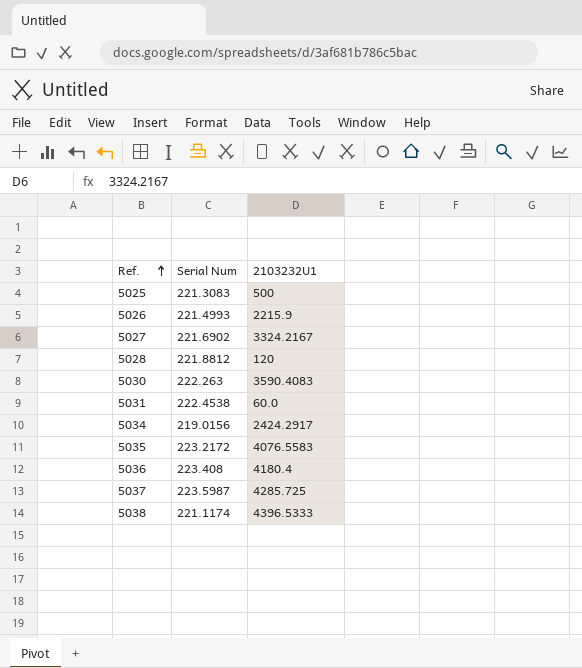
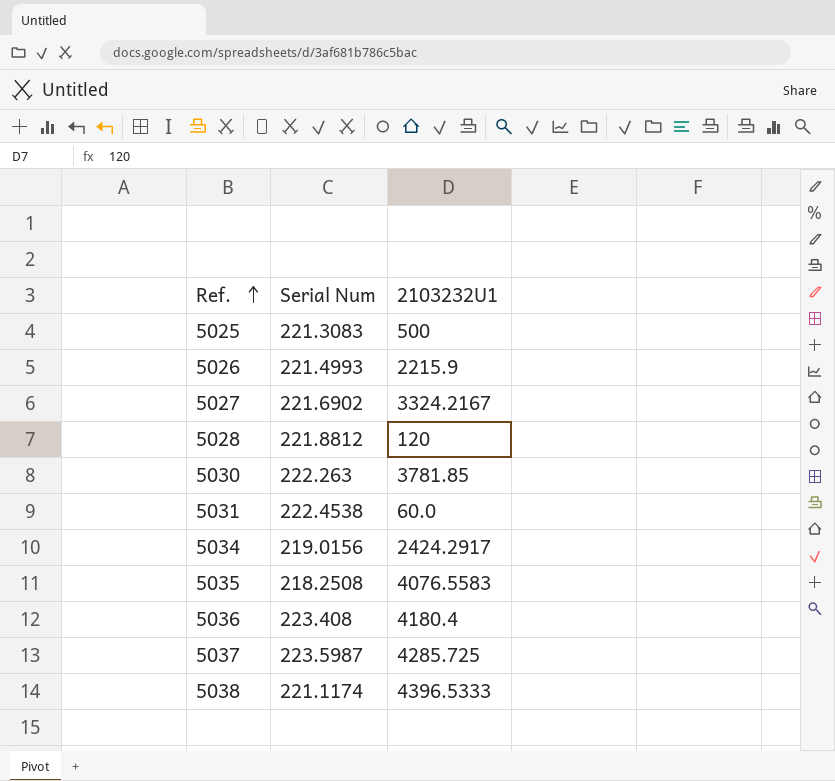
5030 | 2103232U1: 3590.4083 -> 3781.85
5035 | Serial Num: 223.2172 -> 218.2508

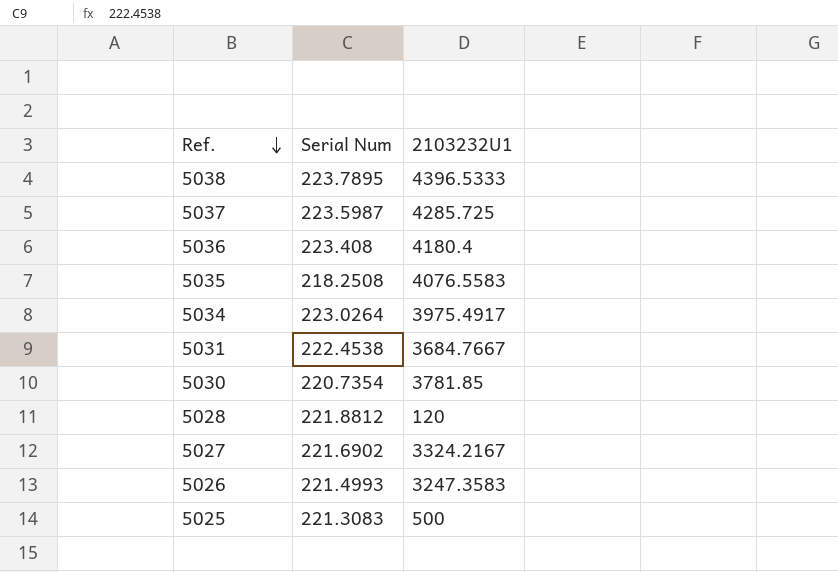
row order: Ref. ascending -> Ref. descending
5038 | Serial Num: 221.1174 -> 223.7895
5034 | Serial Num: 219.0156 -> 223.0264
5034 | 2103232U1: 2424.2917 -> 3975.4917
5031 | 2103232U1: 60.0 -> 3684.7667
5030 | Serial Num: 222.263 -> 220.7354
5026 | 2103232U1: 2215.9 -> 3247.3583

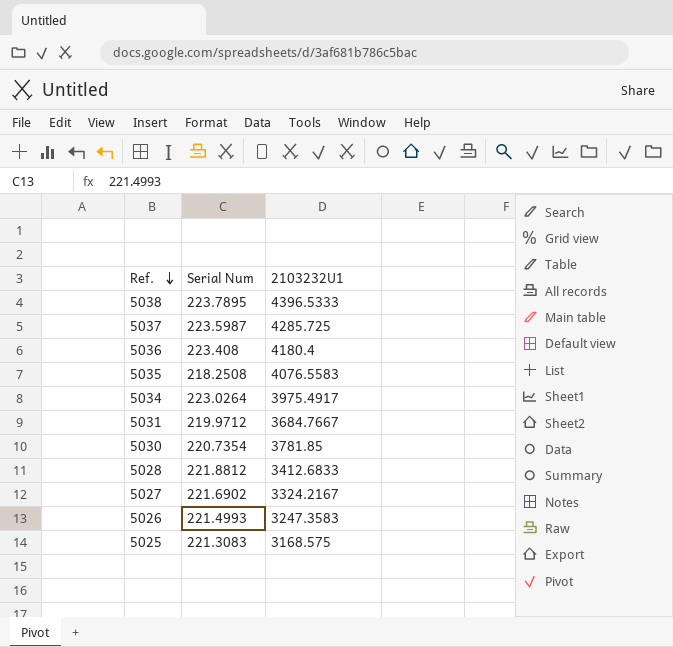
5031 | Serial Num: 222.4538 -> 219.9712
5028 | 2103232U1: 120 -> 3412.6833
5025 | 2103232U1: 500 -> 3168.575

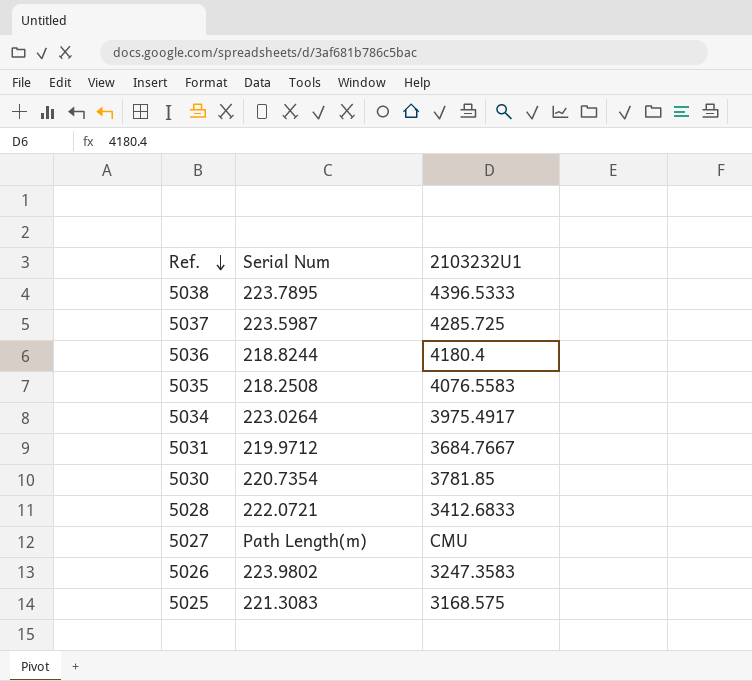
5036 | Serial Num: 223.408 -> 218.8244
5028 | Serial Num: 221.8812 -> 222.0721
5027 | Serial Num: 221.6902 -> Path Length(m)
5027 | 2103232U1: 3324.2167 -> CMU
5026 | Serial Num: 221.4993 -> 223.9802

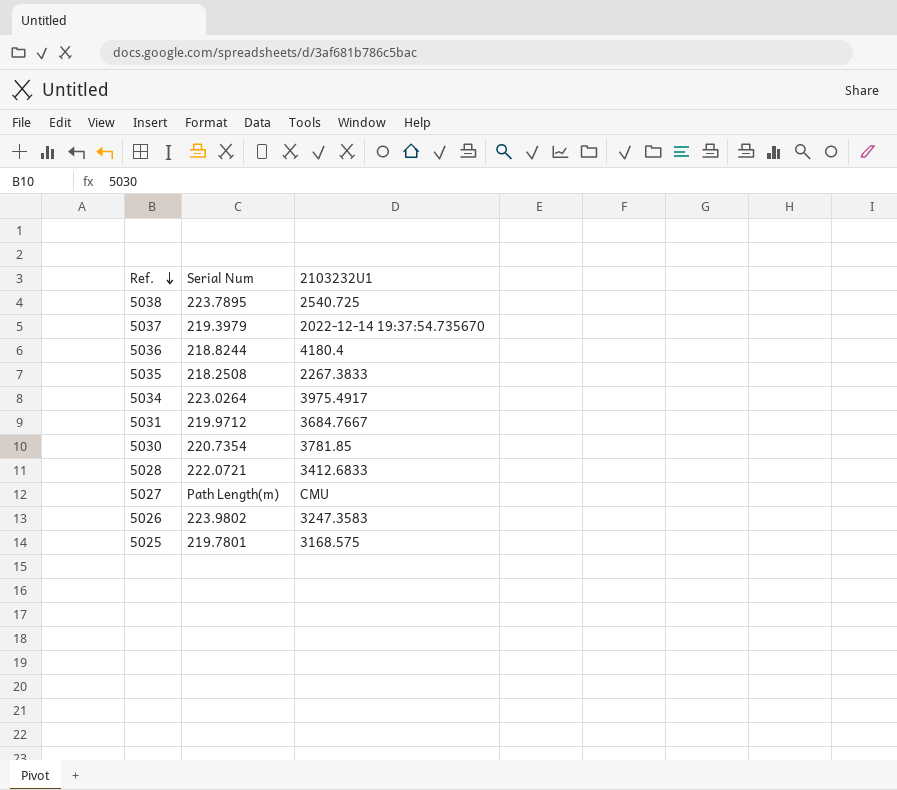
5038 | 2103232U1: 4396.5333 -> 2540.725
5037 | Serial Num: 223.5987 -> 219.3979
5037 | 2103232U1: 4285.725 -> 2022-12-14 19:37:54.735670
5035 | 2103232U1: 4076.5583 -> 2267.3833
5025 | Serial Num: 221.3083 -> 219.7801

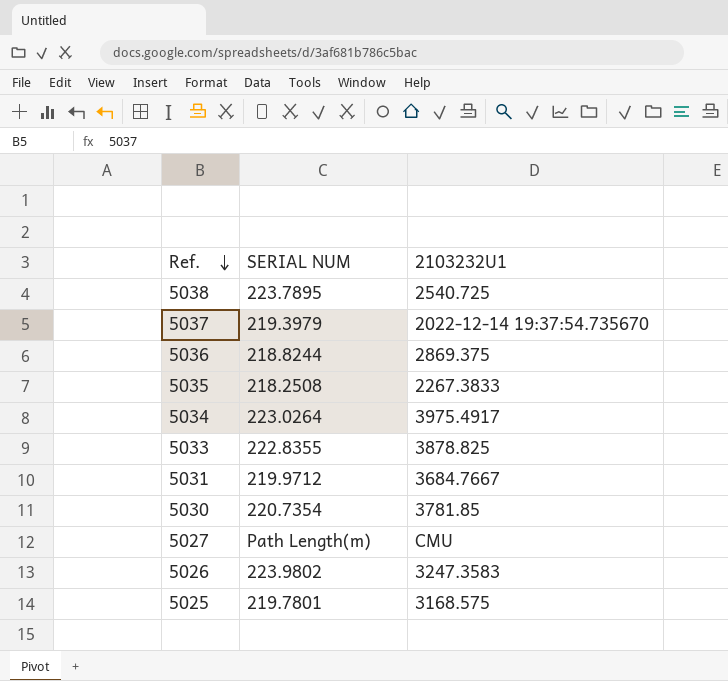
column name: Serial Num -> SERIAL NUM
row 5028: 222.0721 | 3412.6833 -> none
5036 | 2103232U1: 4180.4 -> 2869.375
row 5033: none -> 222.8355 | 3878.825

